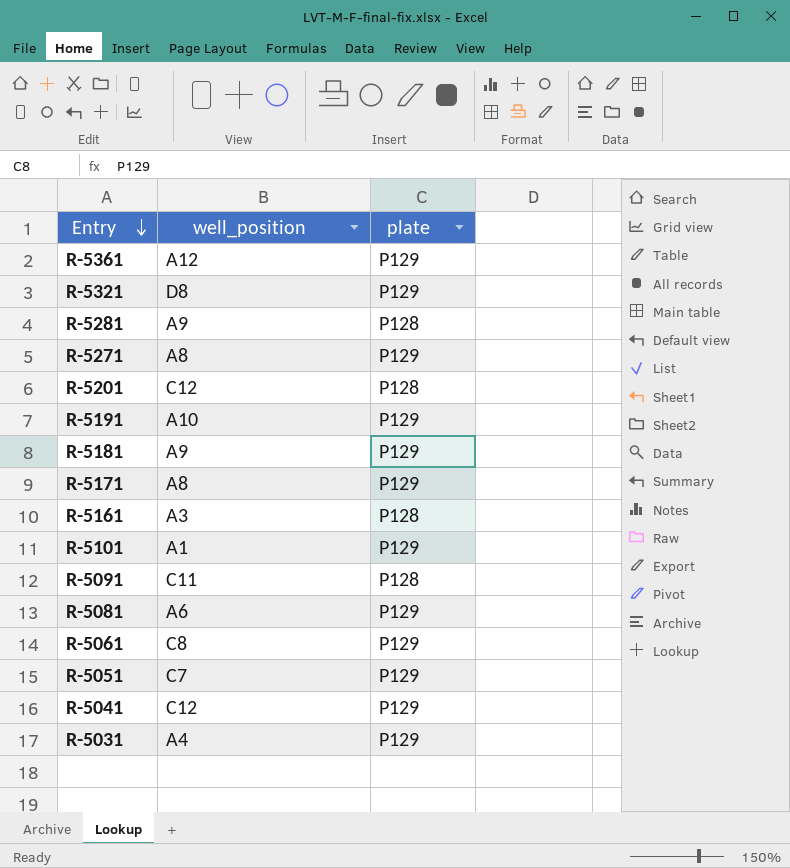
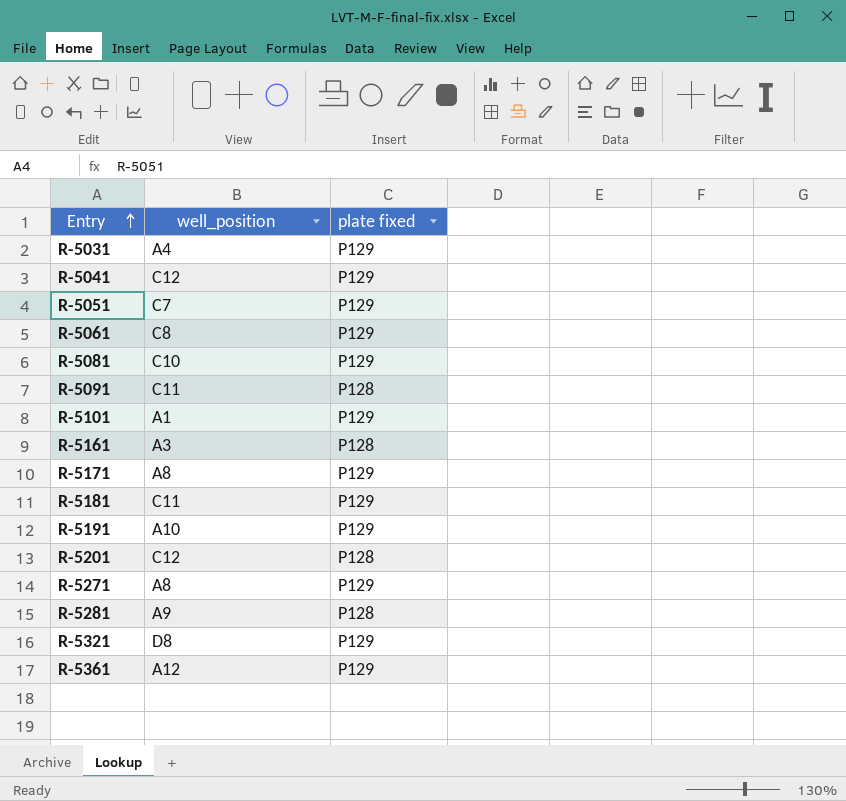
row order: Entry descending -> Entry ascending
column name: plate -> plate fixed
R-5081 | well_position: A6 -> C10
R-5181 | well_position: A9 -> C11

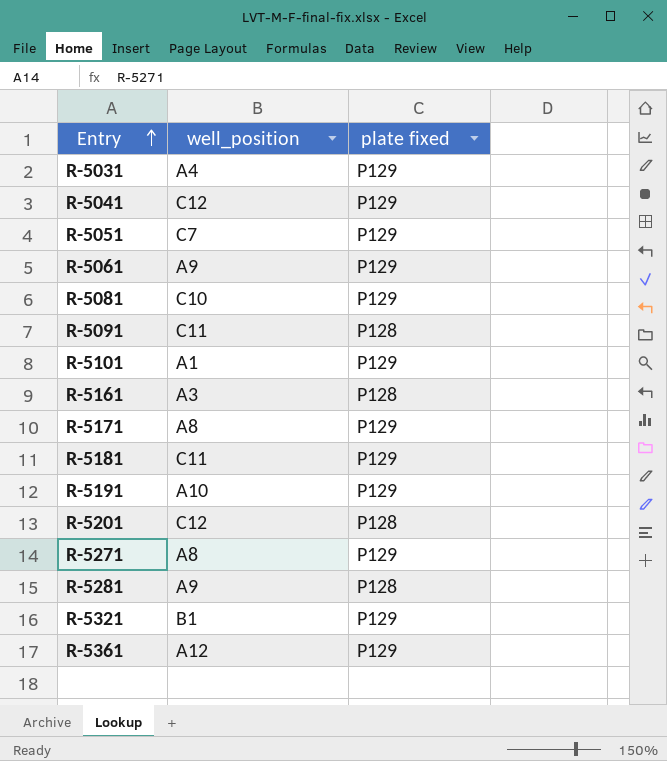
R-5061 | well_position: C8 -> A9
R-5321 | well_position: D8 -> B1

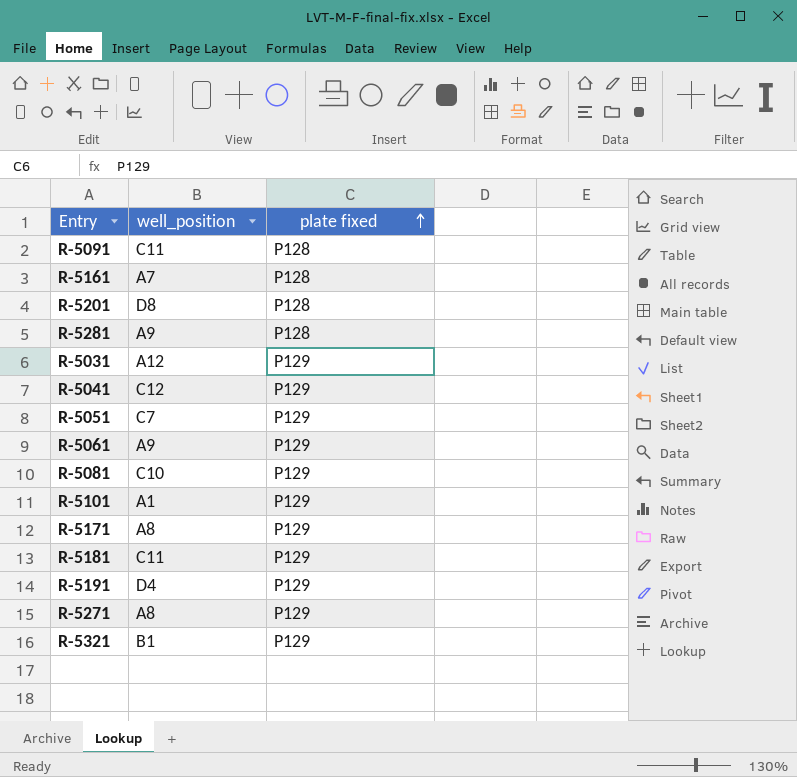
row order: Entry ascending -> plate fixed ascending
row R-5361: A12 | P129 -> none
R-5161 | well_position: A3 -> A7
R-5201 | well_position: C12 -> D8
R-5031 | well_position: A4 -> A12
R-5191 | well_position: A10 -> D4

